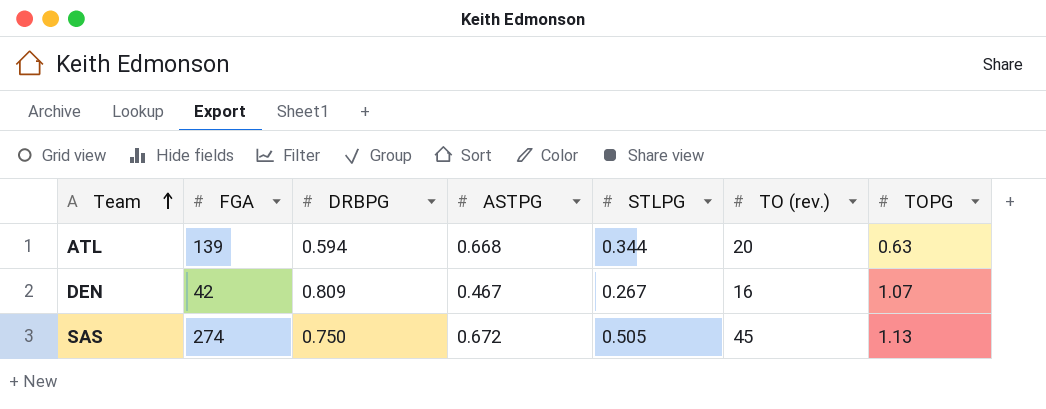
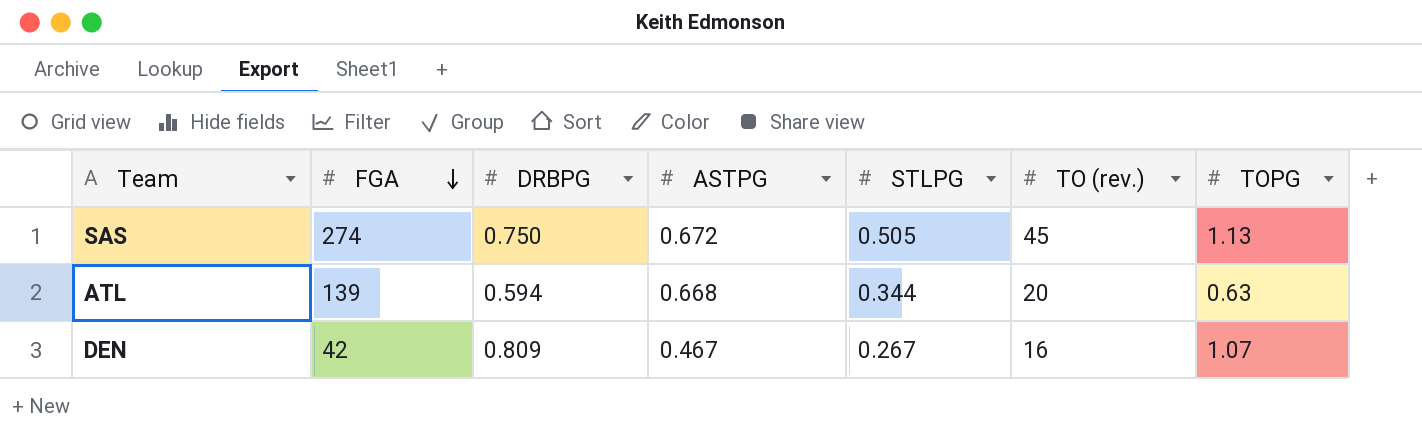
row order: Team ascending -> FGA descending

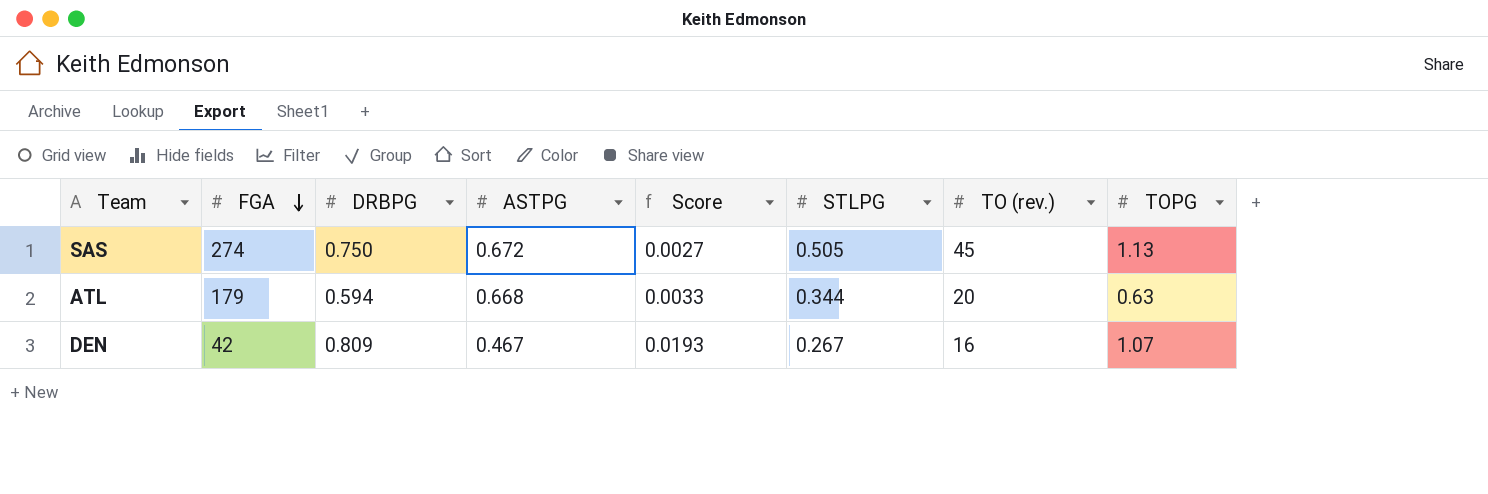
column Score | formula: none -> [DRBPG] / [FGA]
ATL | FGA: 139 -> 179

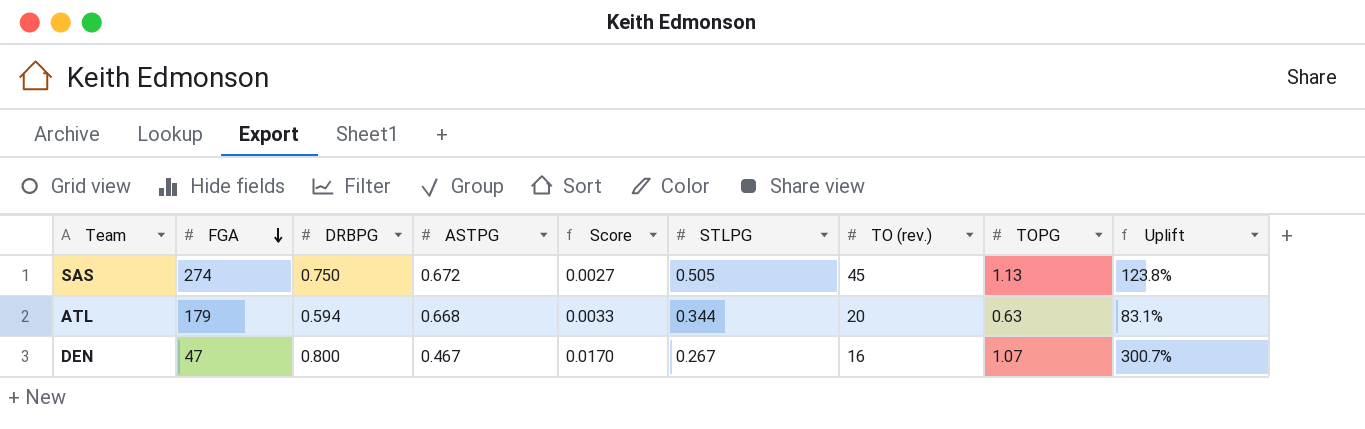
column Uplift | formula: none -> ([TOPG] - [STLPG]) / [STLPG]
DEN | FGA: 42 -> 47
DEN | DRBPG: 0.809 -> 0.800
DEN | Score: 0.0193 -> 0.0170

